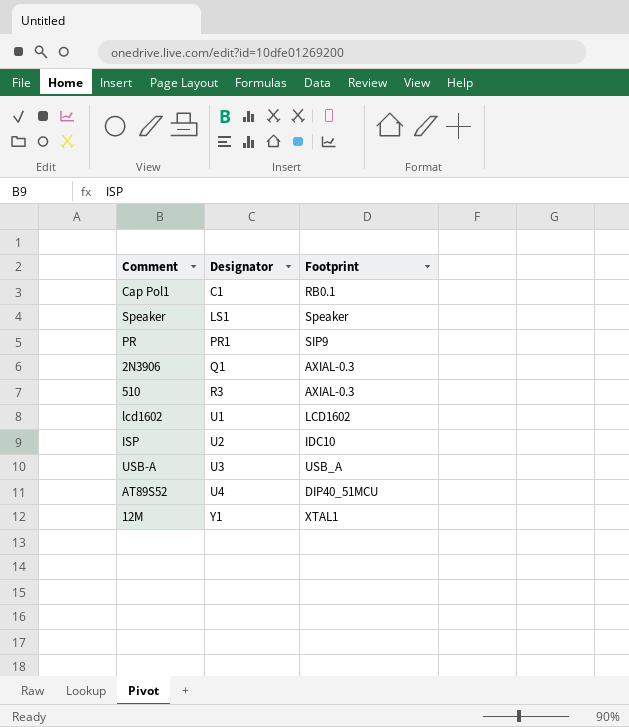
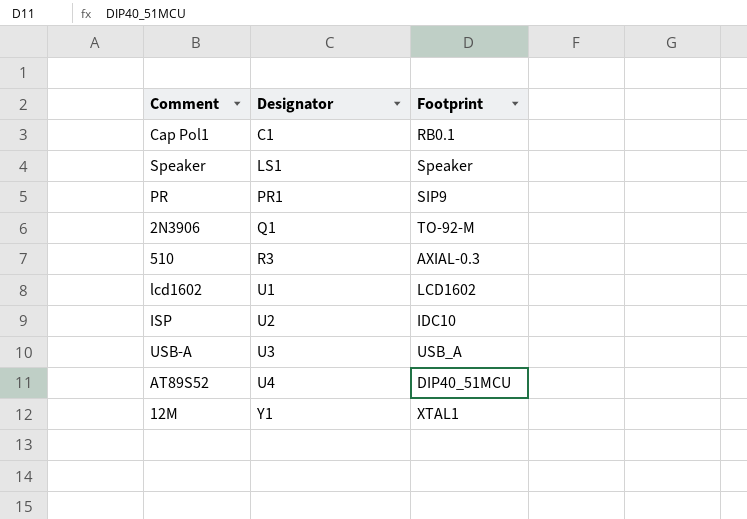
2N3906 | Footprint: AXIAL-0.3 -> TO-92-M

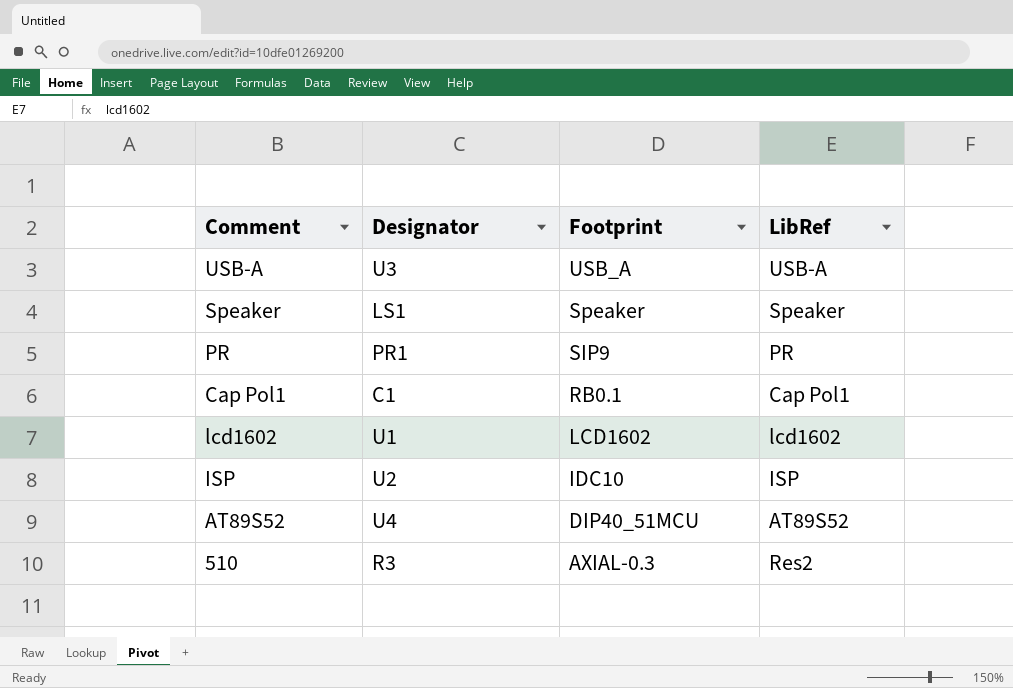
row order: Designator ascending -> Footprint descending
column LibRef | position: none -> 4
row 2N3906: Q1 | TO-92-M -> none
row 12M: Y1 | XTAL1 -> none

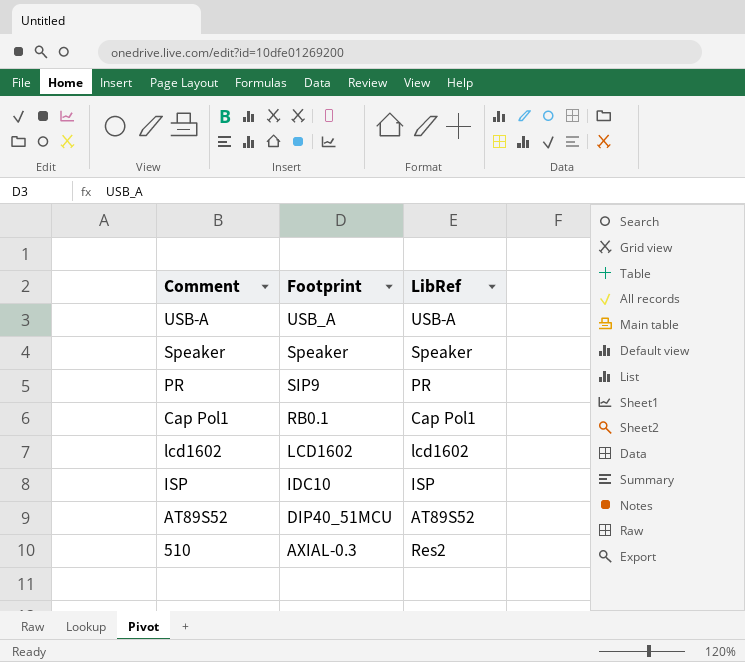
column Designator | position: 2 -> none

